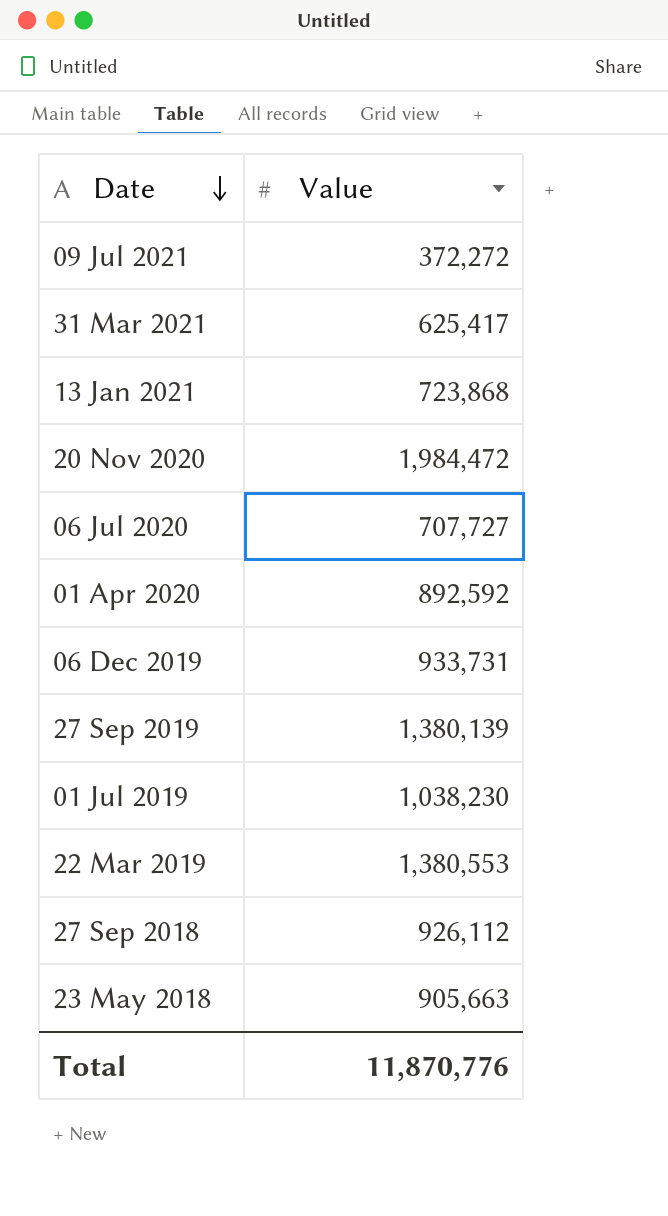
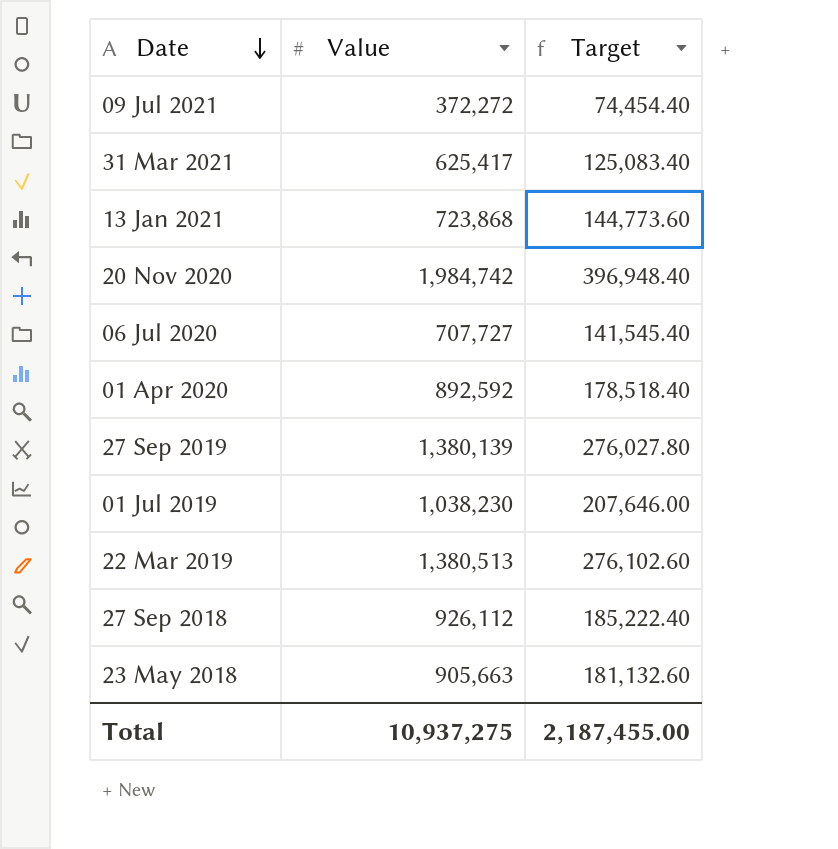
column Target | formula: none -> [Value] * 0.2
row 06 Dec 2019: 933,731 -> none
20 Nov 2020 | Value: 1,984,472 -> 1,984,742
22 Mar 2019 | Value: 1,380,553 -> 1,380,513
Total | Value: 11,870,776 -> 10,937,275

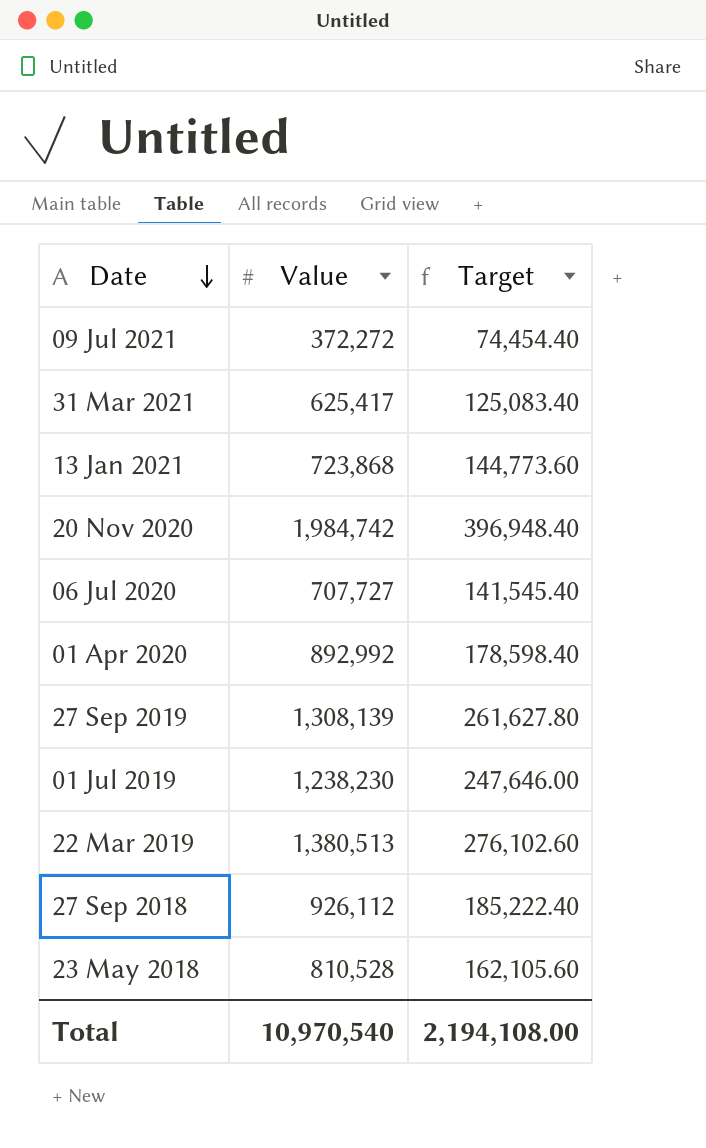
01 Apr 2020 | Value: 892,592 -> 892,992
01 Apr 2020 | Target: 178,518.40 -> 178,598.40
27 Sep 2019 | Value: 1,380,139 -> 1,308,139
27 Sep 2019 | Target: 276,027.80 -> 261,627.80
01 Jul 2019 | Value: 1,038,230 -> 1,238,230
01 Jul 2019 | Target: 207,646.00 -> 247,646.00
23 May 2018 | Value: 905,663 -> 810,528
23 May 2018 | Target: 181,132.60 -> 162,105.60
Total | Value: 10,937,275 -> 10,970,540
Total | Target: 2,187,455.00 -> 2,194,108.00

